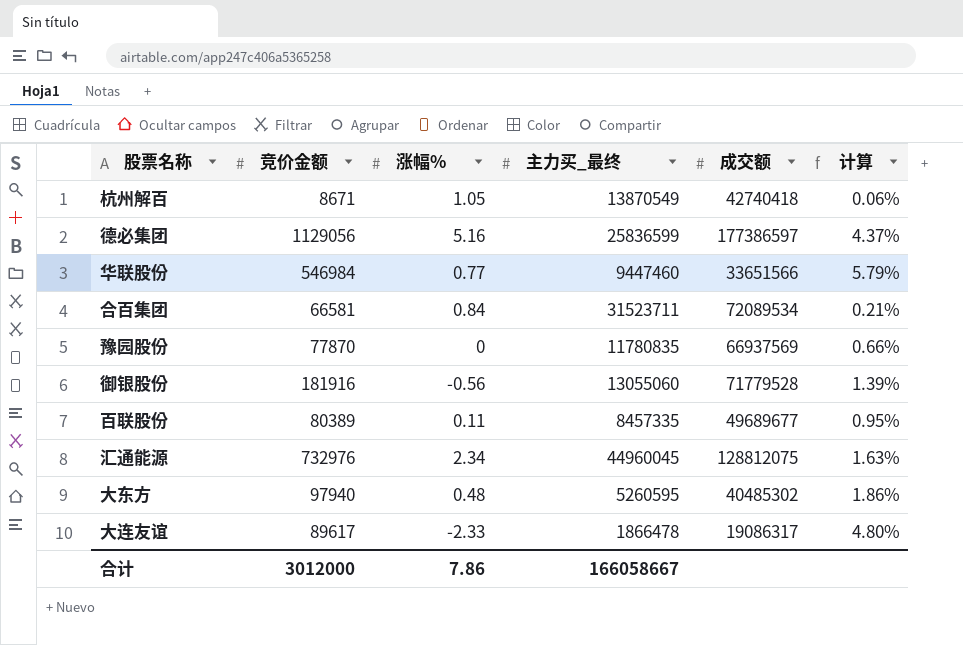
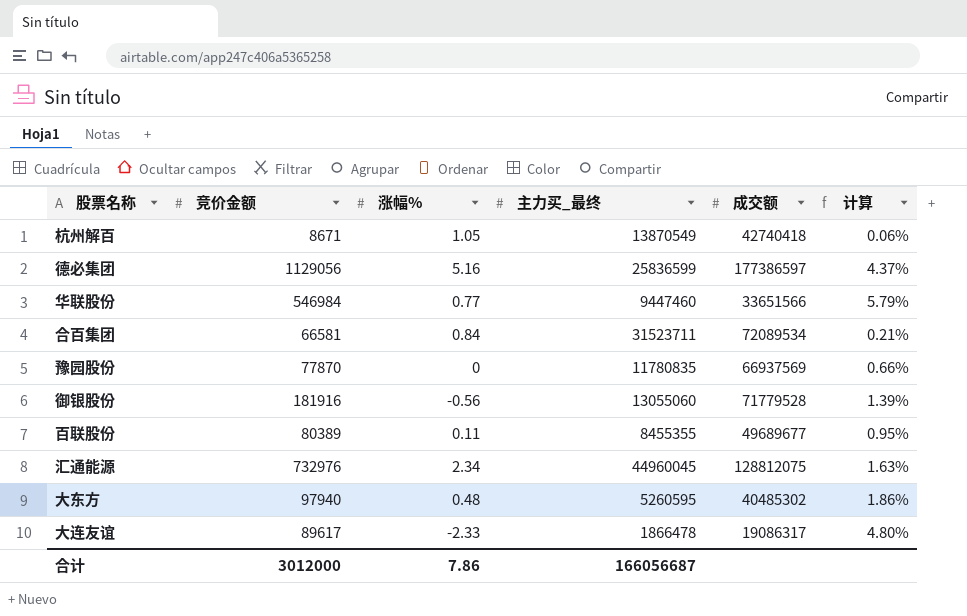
百联股份 | 主力买_最终: 8457335 -> 8455355
合计 | 主力买_最终: 166058667 -> 166056687

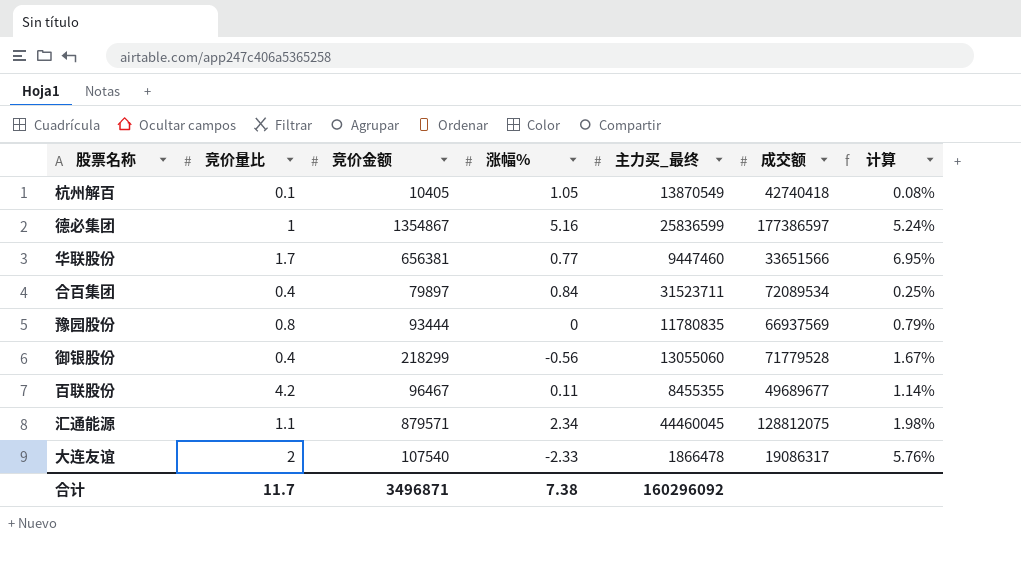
column 竞价量比 | position: none -> 2
row 大东方: 97940 | 0.48 | 5260595 | 40485302 | 1.86% -> none
杭州解百 | 竞价金额: 8671 -> 10405
杭州解百 | 计算: 0.06% -> 0.08%
德必集团 | 竞价金额: 1129056 -> 1354867
德必集团 | 计算: 4.37% -> 5.24%
华联股份 | 竞价金额: 546984 -> 656381
华联股份 | 计算: 5.79% -> 6.95%
合百集团 | 竞价金额: 66581 -> 79897
合百集团 | 计算: 0.21% -> 0.25%
豫园股份 | 竞价金额: 77870 -> 93444
豫园股份 | 计算: 0.66% -> 0.79%
御银股份 | 竞价金额: 181916 -> 218299
御银股份 | 计算: 1.39% -> 1.67%
百联股份 | 竞价金额: 80389 -> 96467
百联股份 | 计算: 0.95% -> 1.14%
汇通能源 | 竞价金额: 732976 -> 879571
汇通能源 | 主力买_最终: 44960045 -> 44460045
汇通能源 | 计算: 1.63% -> 1.98%
大连友谊 | 竞价金额: 89617 -> 107540
大连友谊 | 计算: 4.80% -> 5.76%
合计 | 竞价金额: 3012000 -> 3496871
合计 | 涨幅%: 7.86 -> 7.38
合计 | 主力买_最终: 166056687 -> 160296092

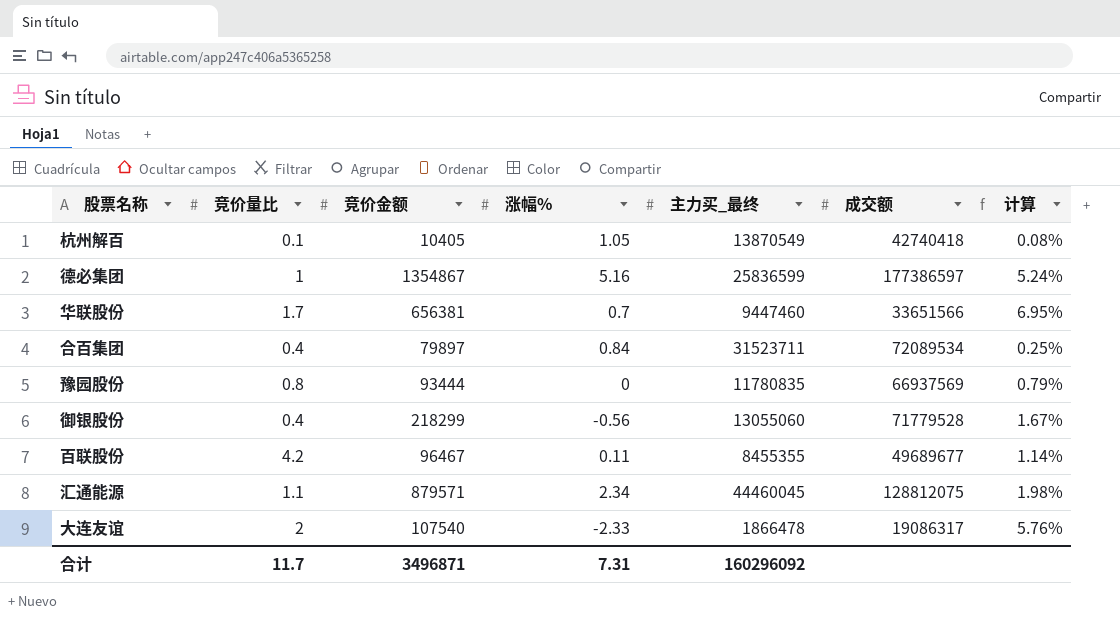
华联股份 | 涨幅%: 0.77 -> 0.7
合计 | 涨幅%: 7.38 -> 7.31

